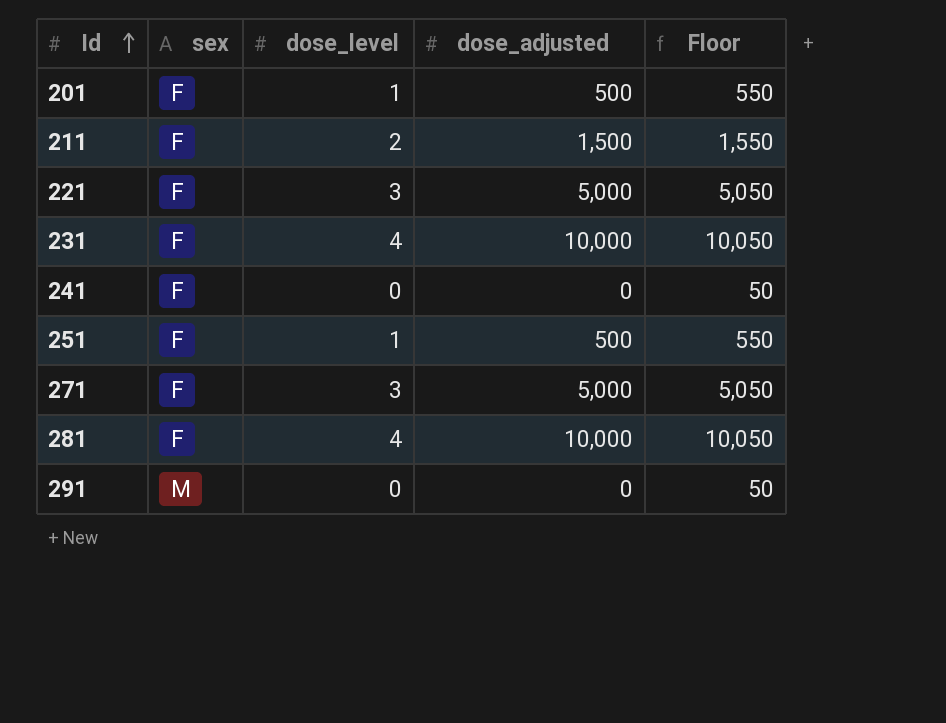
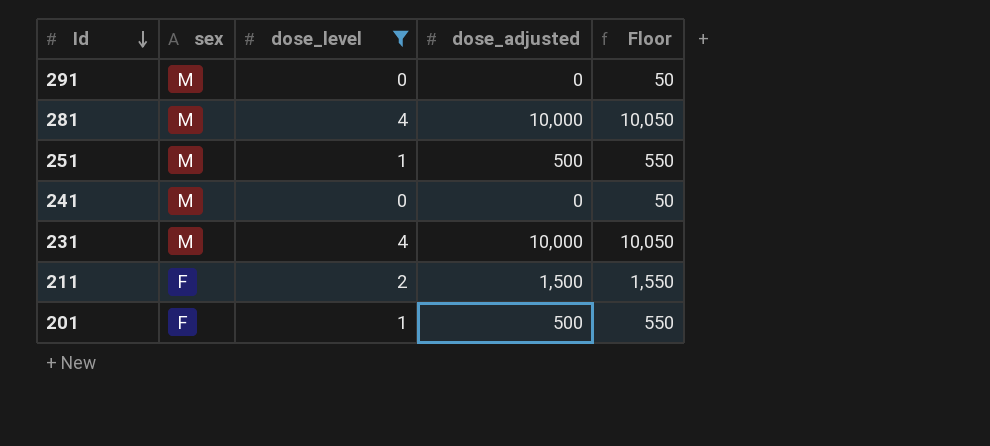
filter: none -> dose_level != 3
row order: Id ascending -> Id descending
281 | sex: F -> M
251 | sex: F -> M
241 | sex: F -> M
231 | sex: F -> M

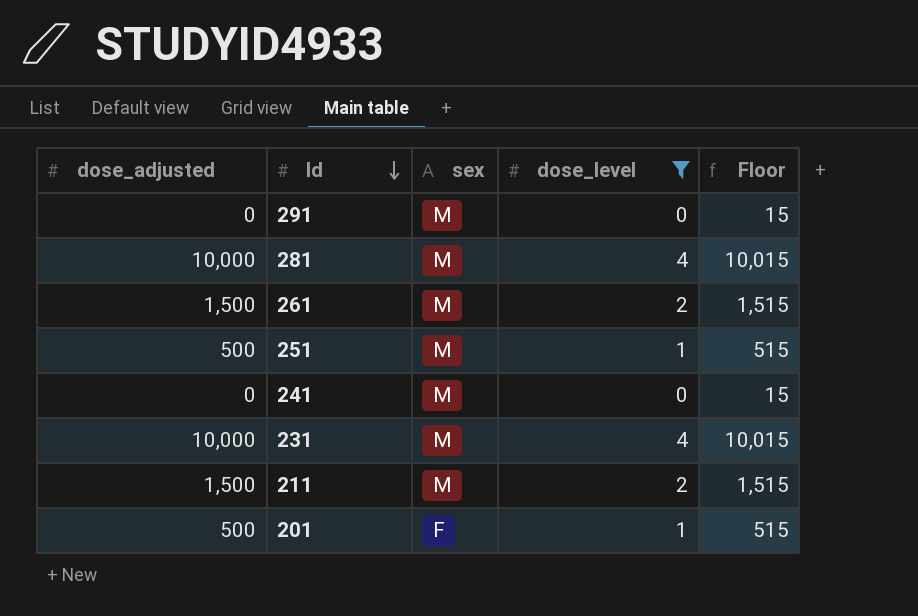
column dose_adjusted | position: 4 -> 1
column Floor | formula: [dose_adjusted] + 50 -> [dose_adjusted] + 15
row 261: none -> 1,500 | M | 2 | 1,515
211 | sex: F -> M

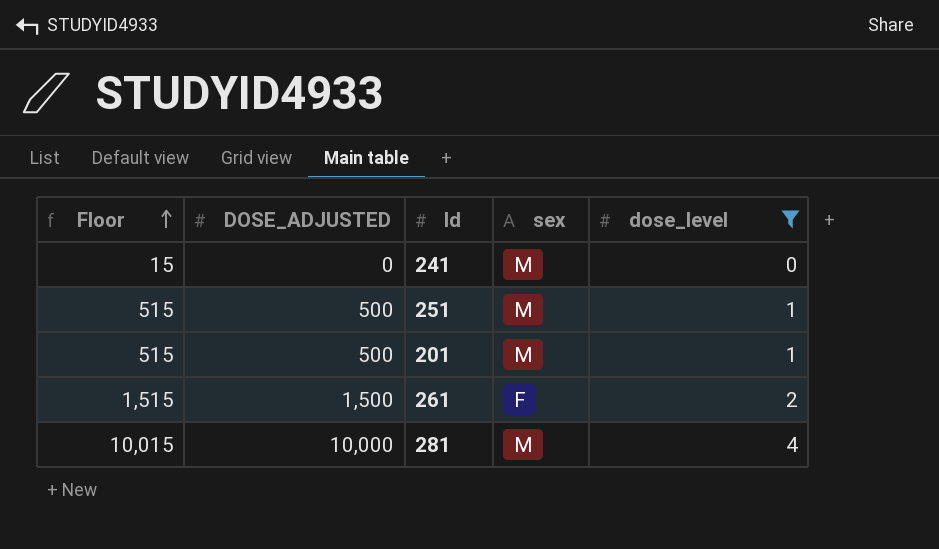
row order: Id descending -> Floor ascending
column Floor | position: 5 -> 1
column name: dose_adjusted -> DOSE_ADJUSTED
row 291: 0 | M | 0 | 15 -> none
row 231: 10,000 | M | 4 | 10,015 -> none
row 211: 1,500 | M | 2 | 1,515 -> none
201 | sex: F -> M
261 | sex: M -> F

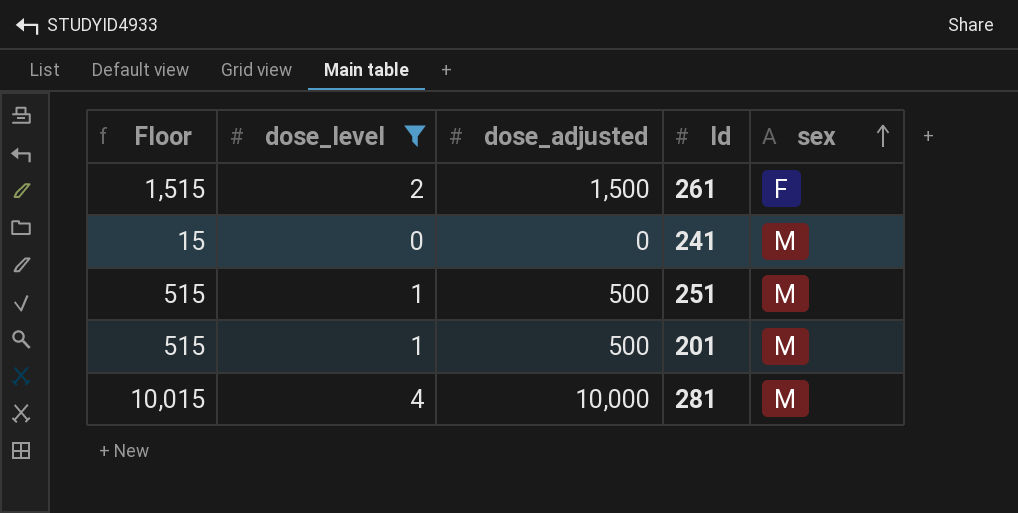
row order: Floor ascending -> sex ascending
column dose_level | position: 5 -> 2
column name: DOSE_ADJUSTED -> dose_adjusted

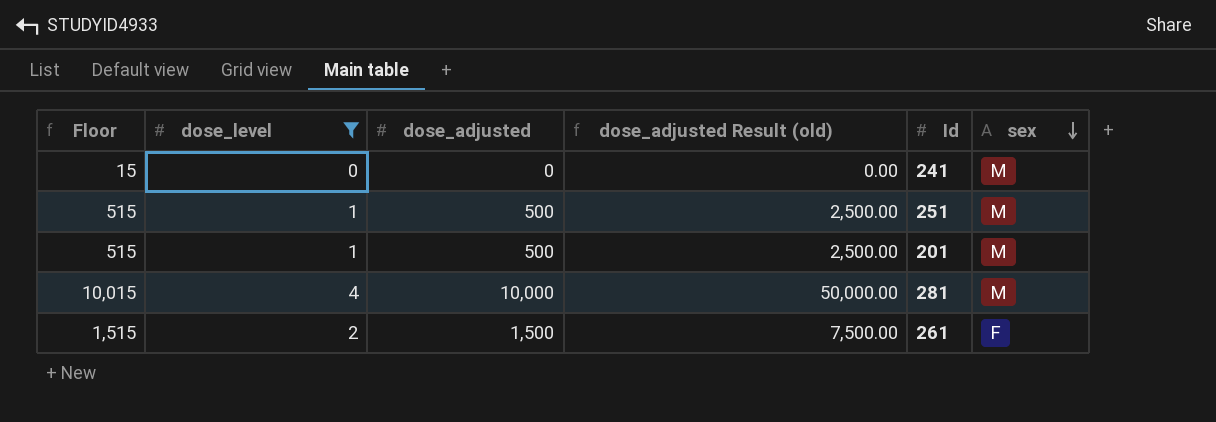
row order: sex ascending -> sex descending
column dose_adjusted Result (old) | formula: none -> [dose_adjusted] * 5

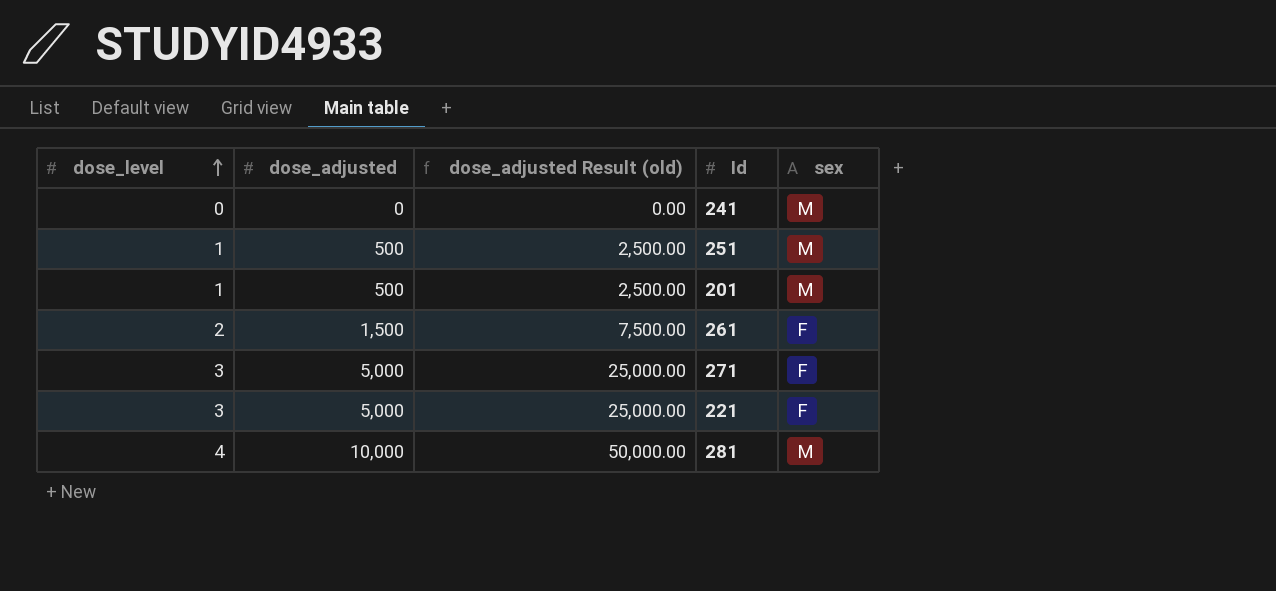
filter: dose_level != 3 -> none
row order: sex descending -> dose_level ascending
column Floor | formula: [dose_adjusted] + 15 -> none

